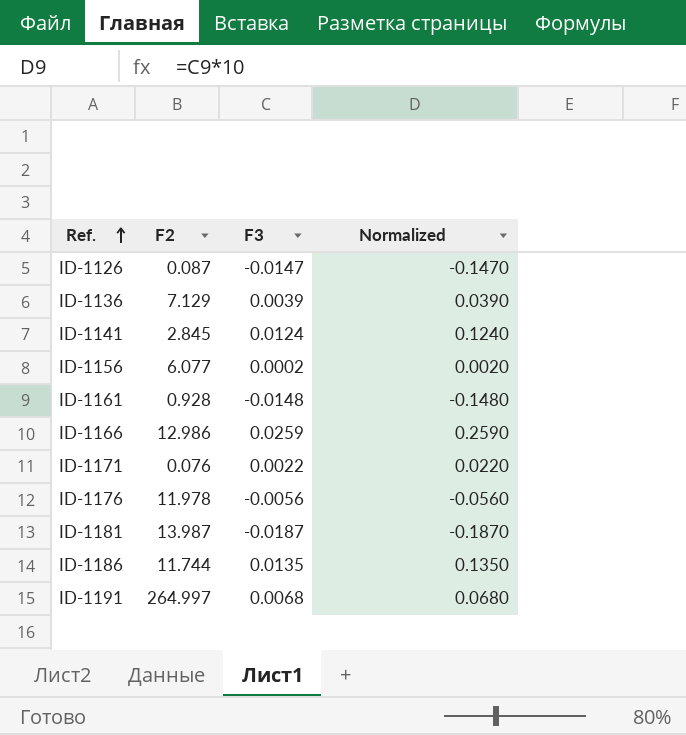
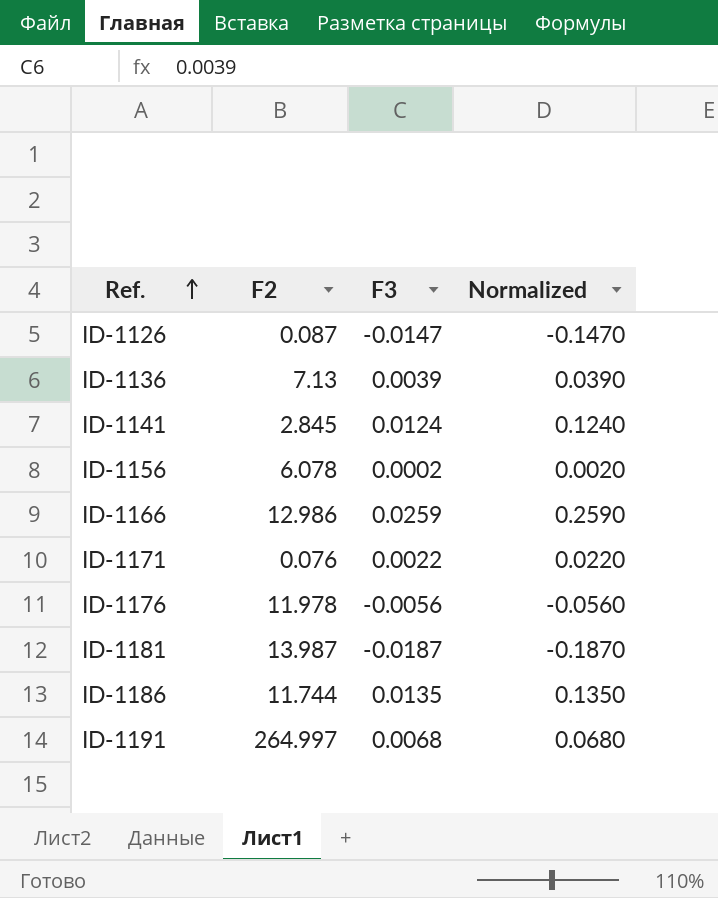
row ID-1161: 0.928 | -0.0148 | -0.1480 -> none
ID-1136 | F2: 7.129 -> 7.13
ID-1156 | F2: 6.077 -> 6.078

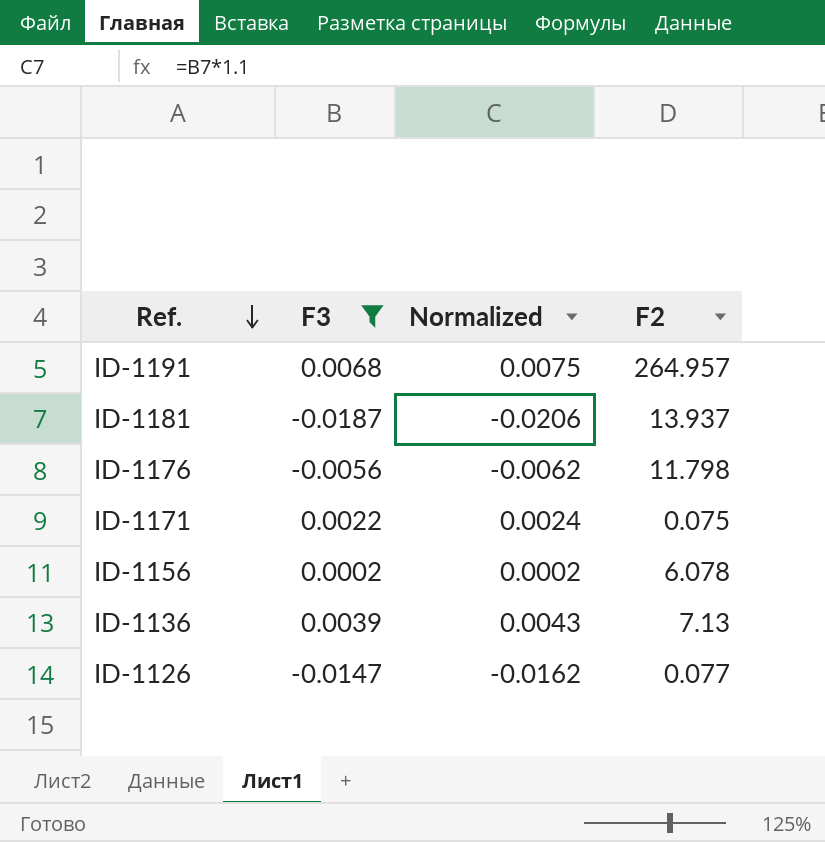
filter: none -> F3 <= 0.0068
row order: Ref. ascending -> Ref. descending
column Normalized | formula: [F3] * 10 -> [F3] * 1.1
column F2 | position: 2 -> 4
ID-1191 | F2: 264.997 -> 264.957
ID-1181 | F2: 13.987 -> 13.937
ID-1176 | F2: 11.978 -> 11.798
ID-1171 | F2: 0.076 -> 0.075
ID-1126 | F2: 0.087 -> 0.077

